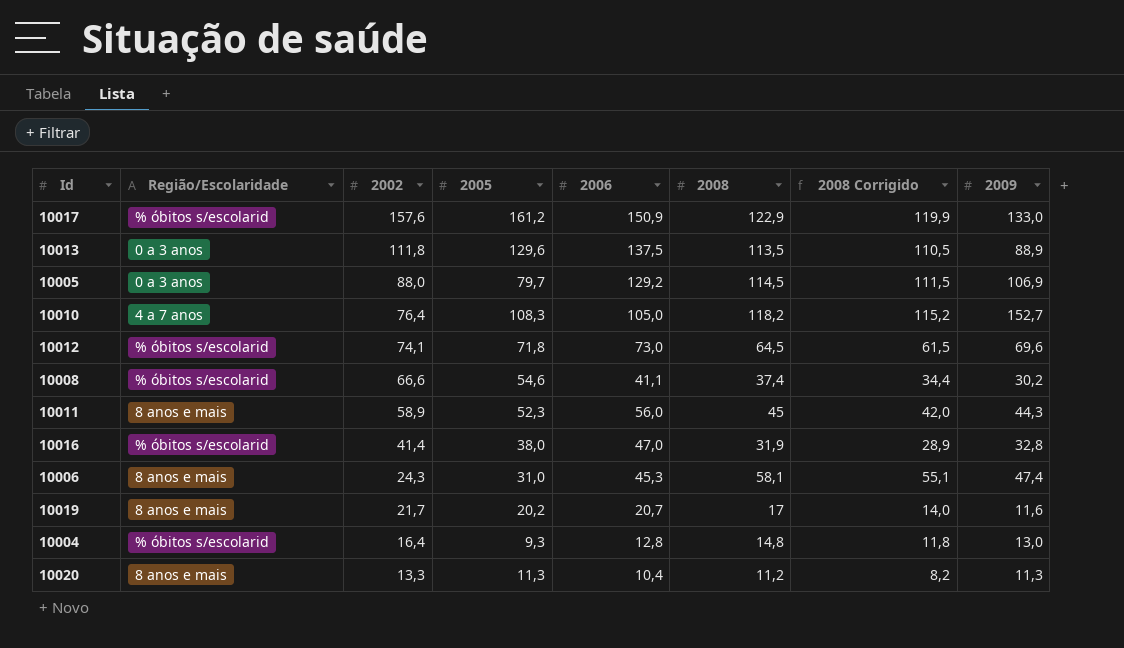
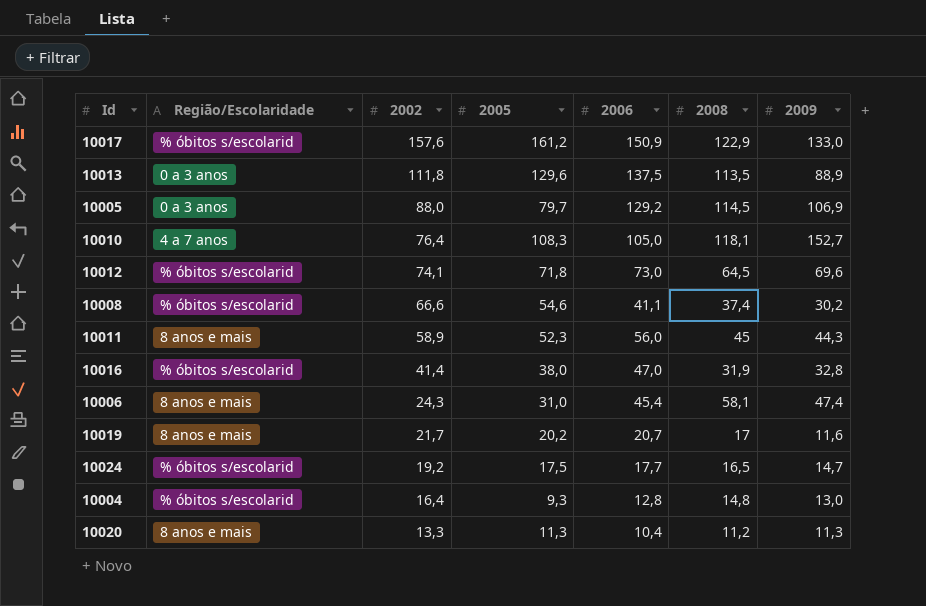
column 2008 Corrigido | formula: [2008] - 3 -> none
10010 | 2008: 118,2 -> 118,1
10006 | 2006: 45,3 -> 45,4
row 10024: none -> % óbitos s/escolarid | 19,2 | 17,5 | 17,7 | 16,5 | 14,7

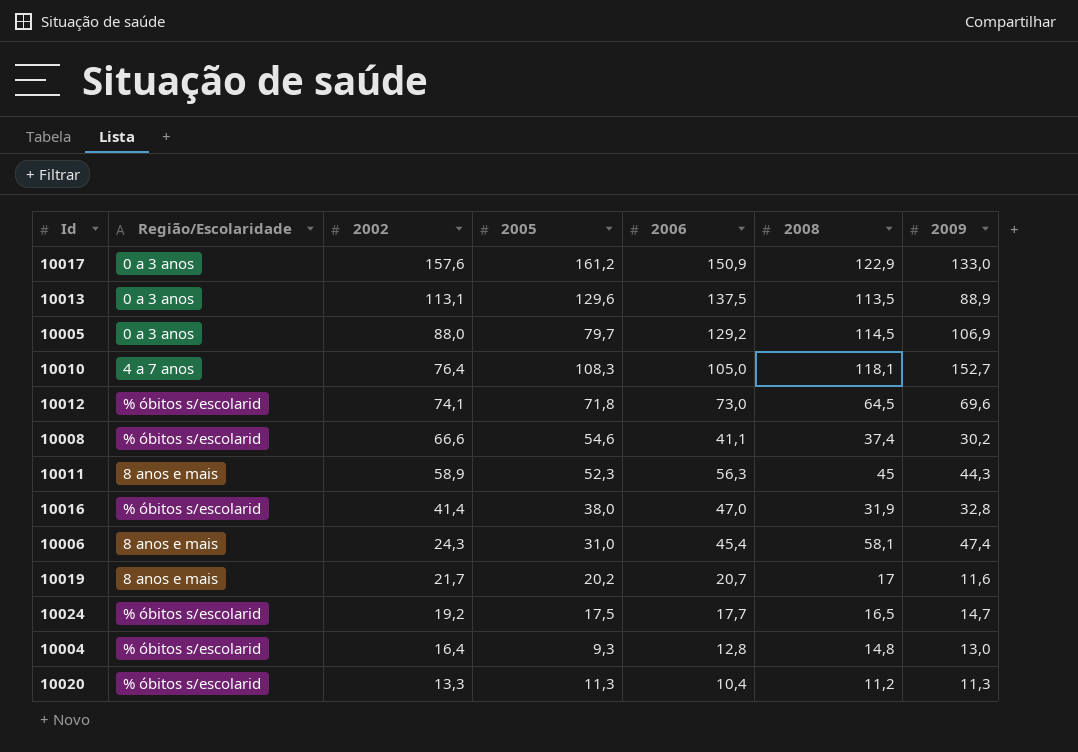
10017 | Região/Escolaridade: % óbitos s/escolarid -> 0 a 3 anos
10013 | 2002: 111,8 -> 113,1
10011 | 2006: 56,0 -> 56,3
10020 | Região/Escolaridade: 8 anos e mais -> % óbitos s/escolarid

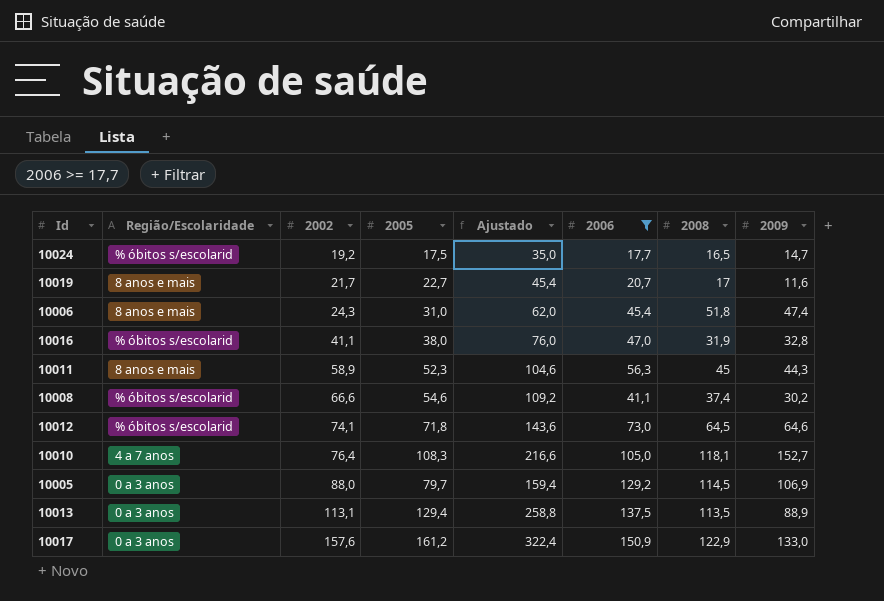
filter: none -> 2006 >= 17,7
row order: 2002 descending -> 2002 ascending
column Ajustado | formula: none -> [2005] * 2
10019 | 2005: 20,2 -> 22,7
10006 | 2008: 58,1 -> 51,8
10016 | 2002: 41,4 -> 41,1
10012 | 2009: 69,6 -> 64,6
10013 | 2005: 129,6 -> 129,4

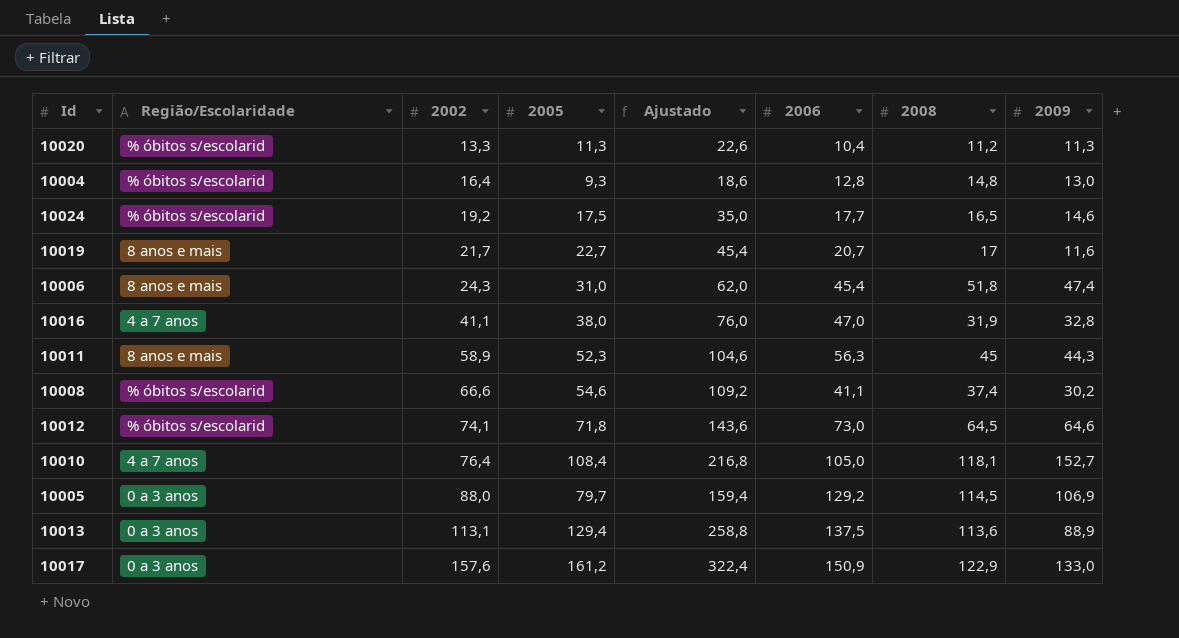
filter: 2006 >= 17,7 -> none
10024 | 2009: 14,7 -> 14,6
10016 | Região/Escolaridade: % óbitos s/escolarid -> 4 a 7 anos
10010 | 2005: 108,3 -> 108,4
10010 | Ajustado: 216,6 -> 216,8
10013 | 2008: 113,5 -> 113,6

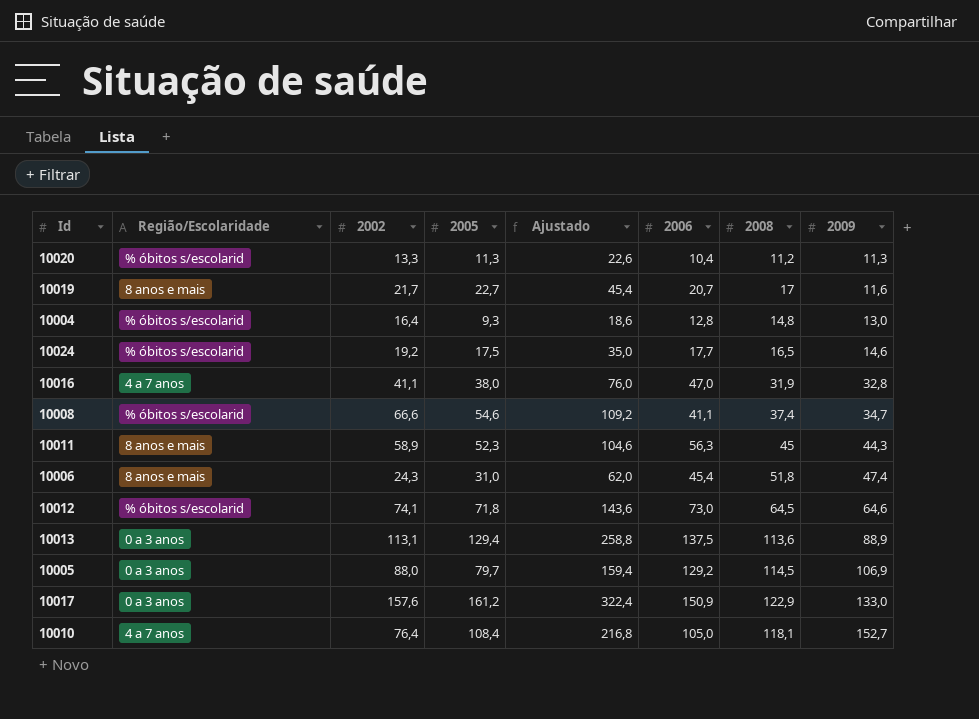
row order: 2002 ascending -> 2009 ascending
10008 | 2009: 30,2 -> 34,7

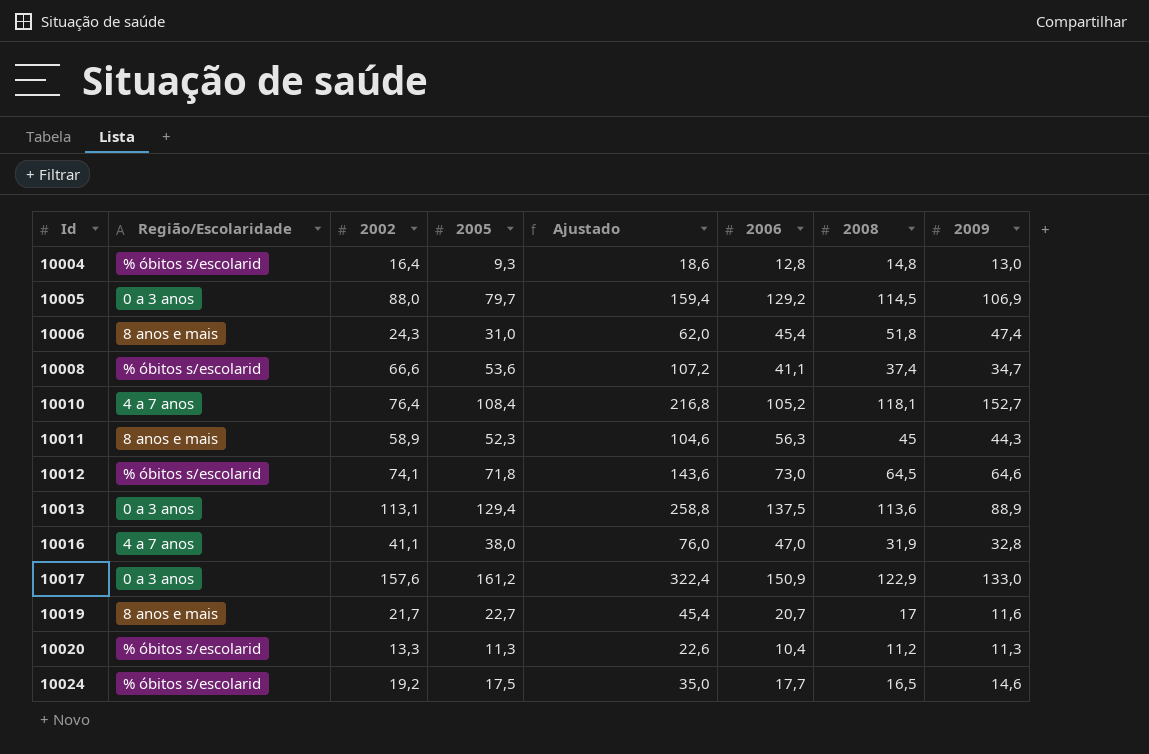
row order: 2009 ascending -> Id ascending
10008 | 2005: 54,6 -> 53,6
10008 | Ajustado: 109,2 -> 107,2
10010 | 2006: 105,0 -> 105,2

